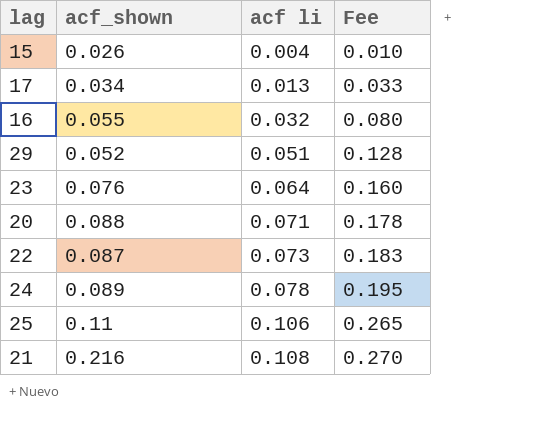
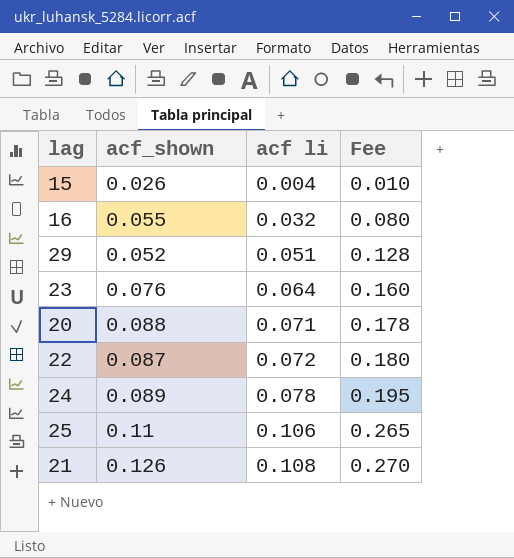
row 17: 0.034 | 0.013 | 0.033 -> none
22 | acf li: 0.073 -> 0.072
22 | Fee: 0.183 -> 0.180
21 | acf_shown: 0.216 -> 0.126

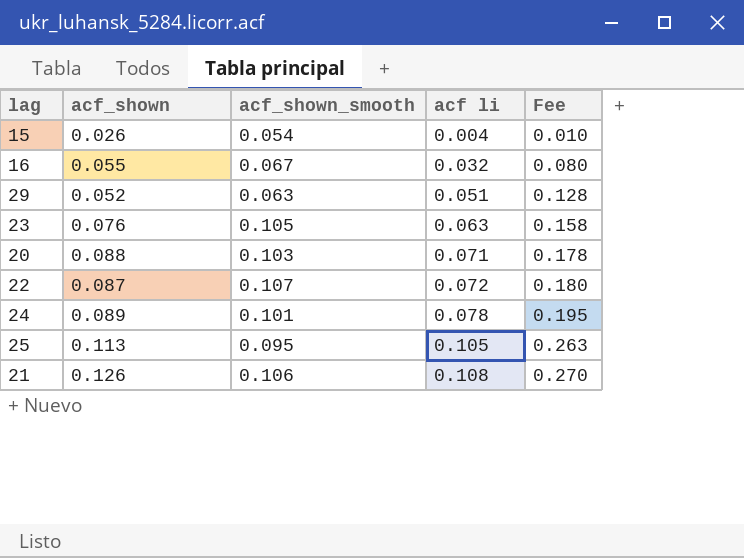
column acf_shown_smooth | position: none -> 3
23 | acf li: 0.064 -> 0.063
23 | Fee: 0.160 -> 0.158
25 | acf_shown: 0.11 -> 0.113
25 | acf li: 0.106 -> 0.105
25 | Fee: 0.265 -> 0.263

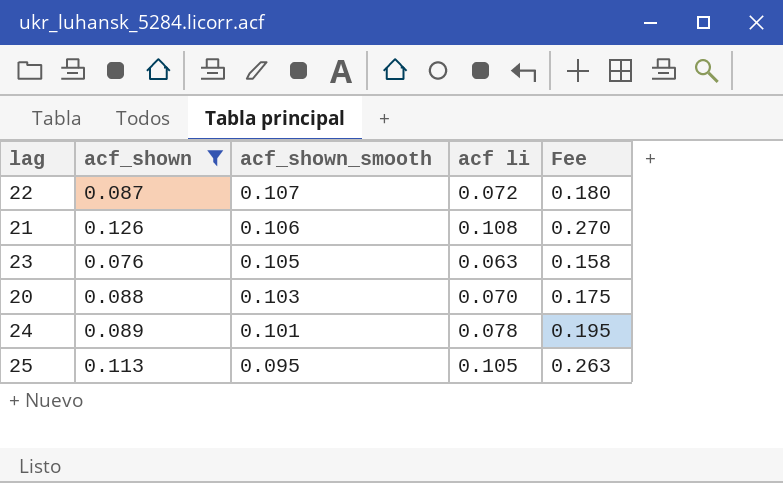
filter: none -> acf_shown >= 0.076
row order: acf li ascending -> acf_shown_smooth descending
20 | acf li: 0.071 -> 0.070
20 | Fee: 0.178 -> 0.175

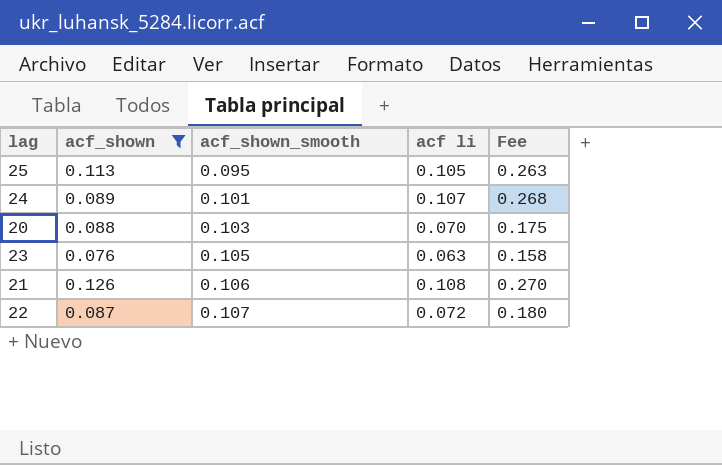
row order: acf_shown_smooth descending -> acf_shown_smooth ascending
24 | acf li: 0.078 -> 0.107
24 | Fee: 0.195 -> 0.268

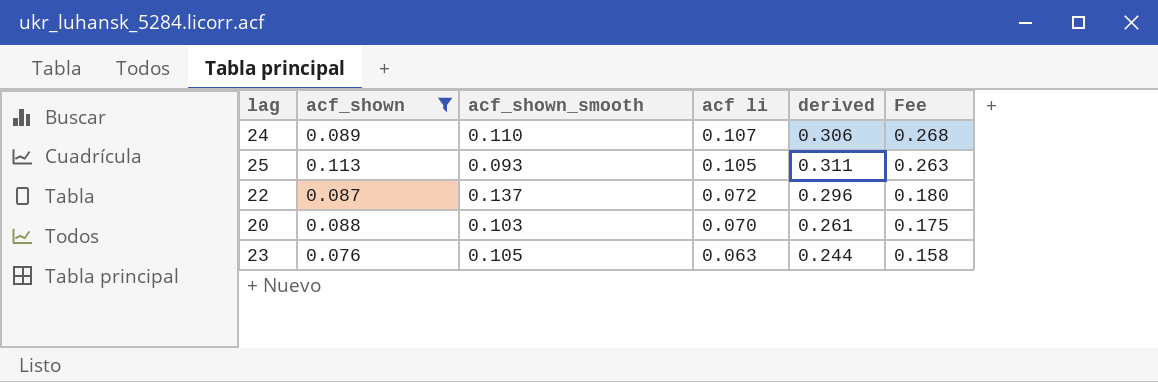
row order: acf_shown_smooth ascending -> acf li descending
column derived | formula: none -> [acf_shown] + [acf_shown_smooth] + [acf li]
row 21: 0.126 | 0.106 | 0.108 | 0.270 -> none
24 | acf_shown_smooth: 0.101 -> 0.110
25 | acf_shown_smooth: 0.095 -> 0.093
22 | acf_shown_smooth: 0.107 -> 0.137

